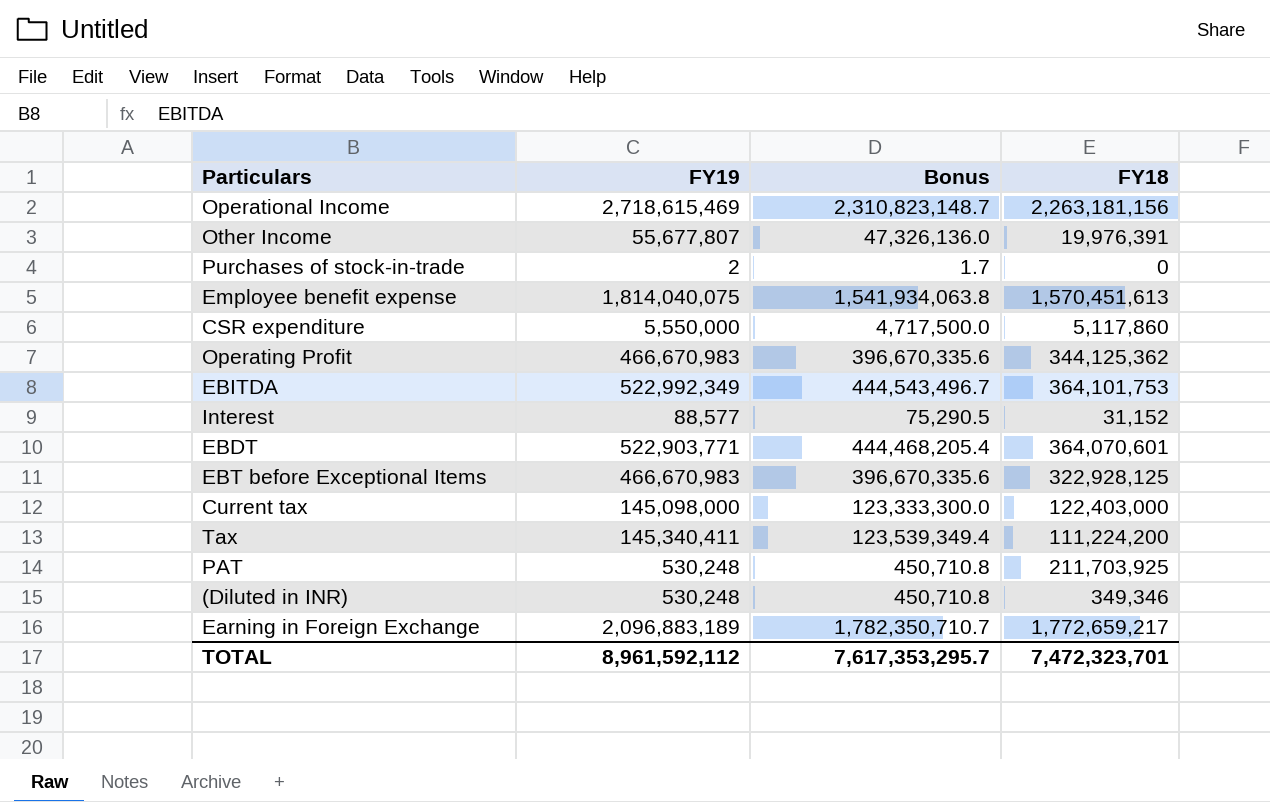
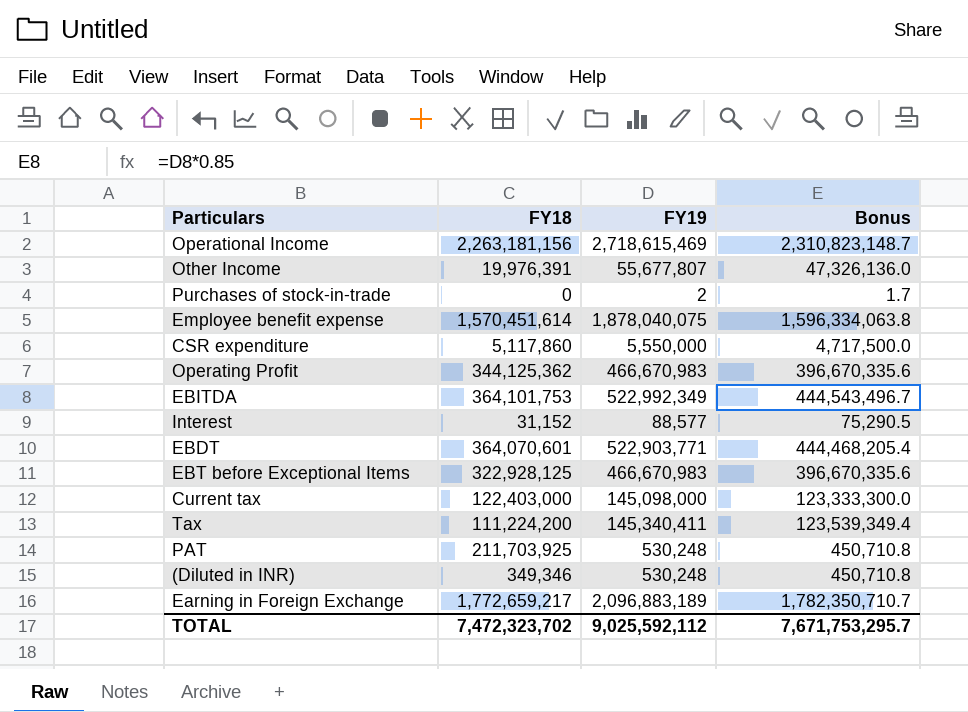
column FY18 | position: 4 -> 2
Employee benefit expense | FY18: 1,570,451,613 -> 1,570,451,614
Employee benefit expense | FY19: 1,814,040,075 -> 1,878,040,075
Employee benefit expense | Bonus: 1,541,934,063.8 -> 1,596,334,063.8
TOTAL | FY18: 7,472,323,701 -> 7,472,323,702
TOTAL | FY19: 8,961,592,112 -> 9,025,592,112
TOTAL | Bonus: 7,617,353,295.7 -> 7,671,753,295.7

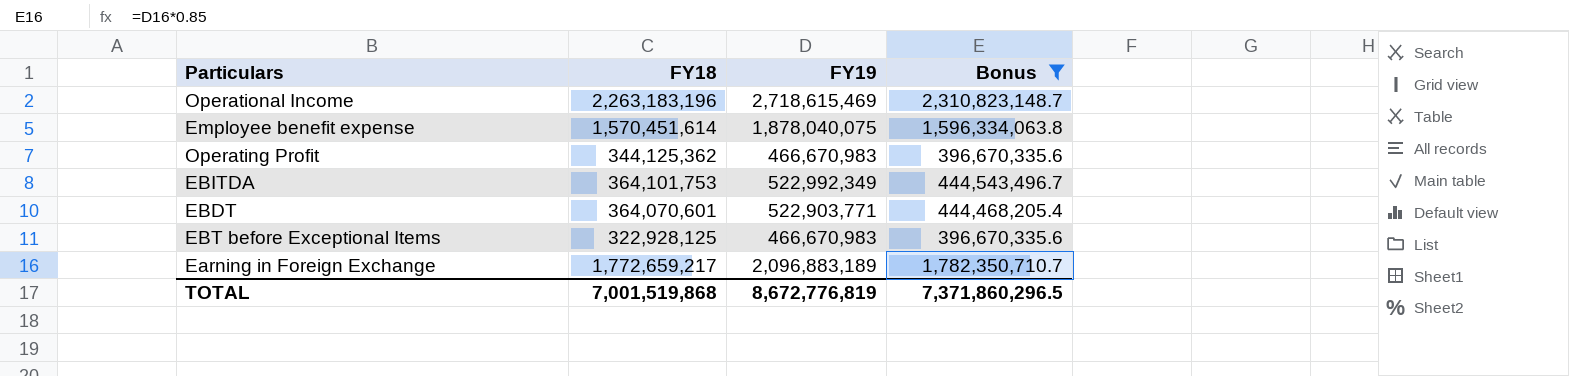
filter: none -> Bonus >= 396,670,335.6
Operational Income | FY18: 2,263,181,156 -> 2,263,183,196
TOTAL | FY18: 7,472,323,702 -> 7,001,519,868
TOTAL | FY19: 9,025,592,112 -> 8,672,776,819
TOTAL | Bonus: 7,671,753,295.7 -> 7,371,860,296.5

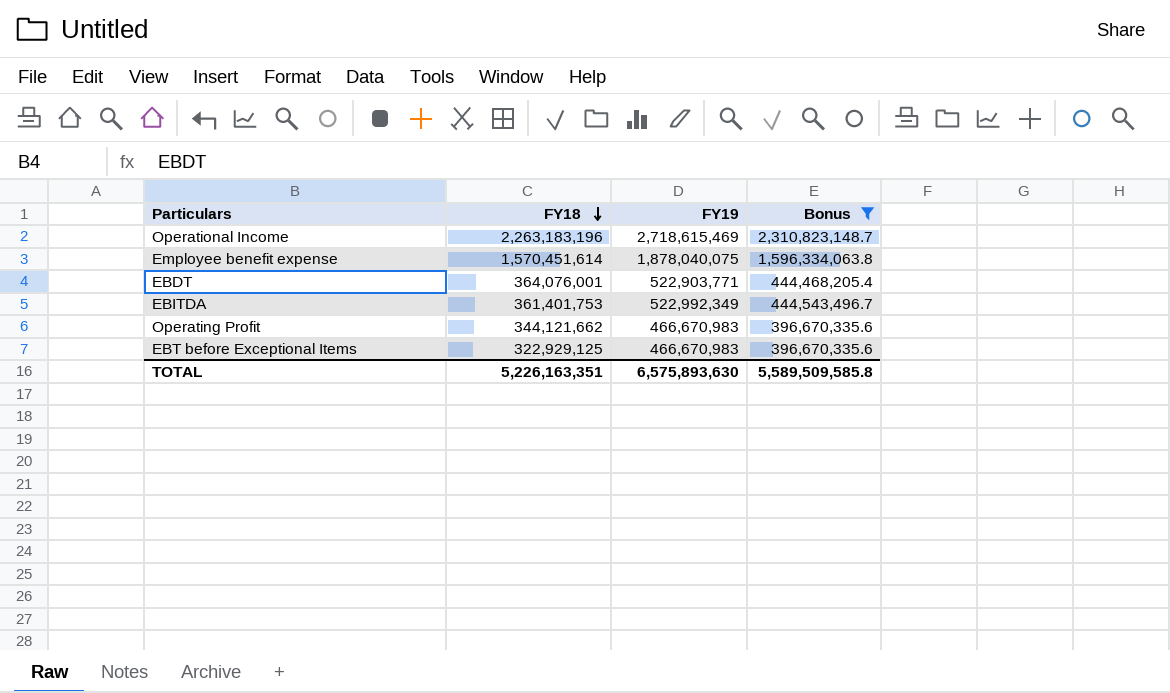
row order: none -> FY18 descending
row Earning in Foreign Exchange: 1,772,659,217 | 2,096,883,189 | 1,782,350,710.7 -> none
EBDT | FY18: 364,070,601 -> 364,076,001
EBITDA | FY18: 364,101,753 -> 361,401,753
Operating Profit | FY18: 344,125,362 -> 344,121,662
EBT before Exceptional Items | FY18: 322,928,125 -> 322,929,125
TOTAL | FY18: 7,001,519,868 -> 5,226,163,351
TOTAL | FY19: 8,672,776,819 -> 6,575,893,630
TOTAL | Bonus: 7,371,860,296.5 -> 5,589,509,585.8

